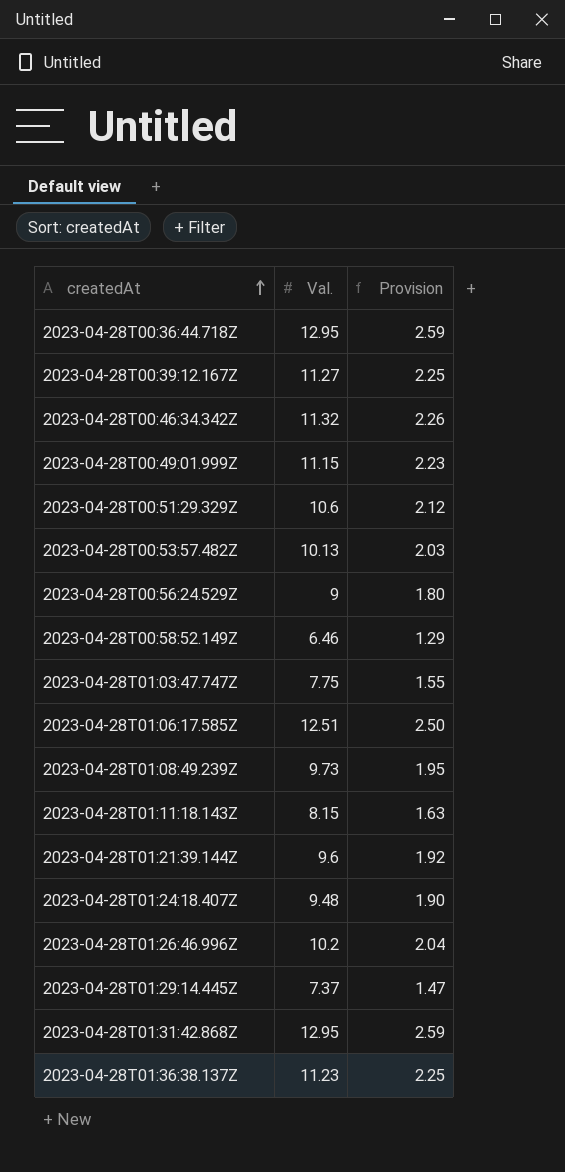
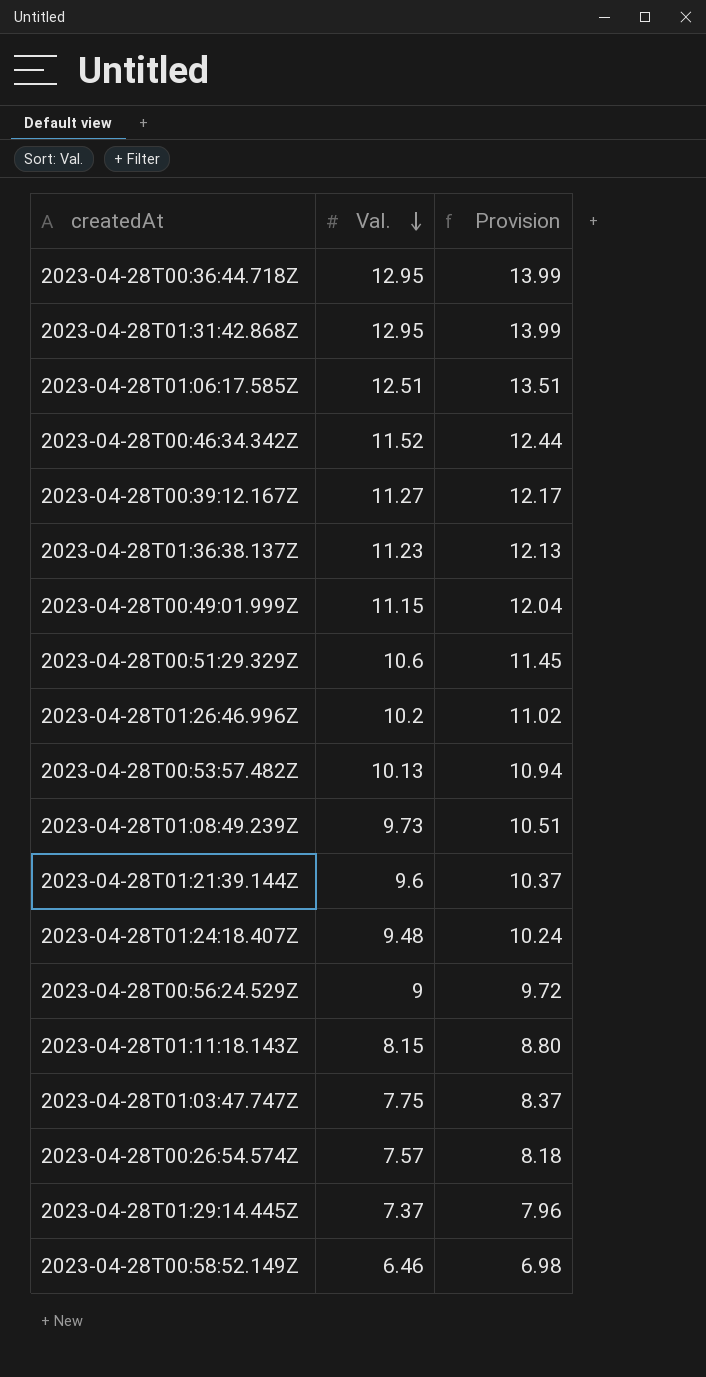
row order: createdAt ascending -> Val. descending
column Provision | formula: [Val.] * 0.2 -> [Val.] * 1.08
2023-04-28T00:46:34.342Z | Val.: 11.32 -> 11.52
row 2023-04-28T00:26:54.574Z: none -> 7.57 | 8.18

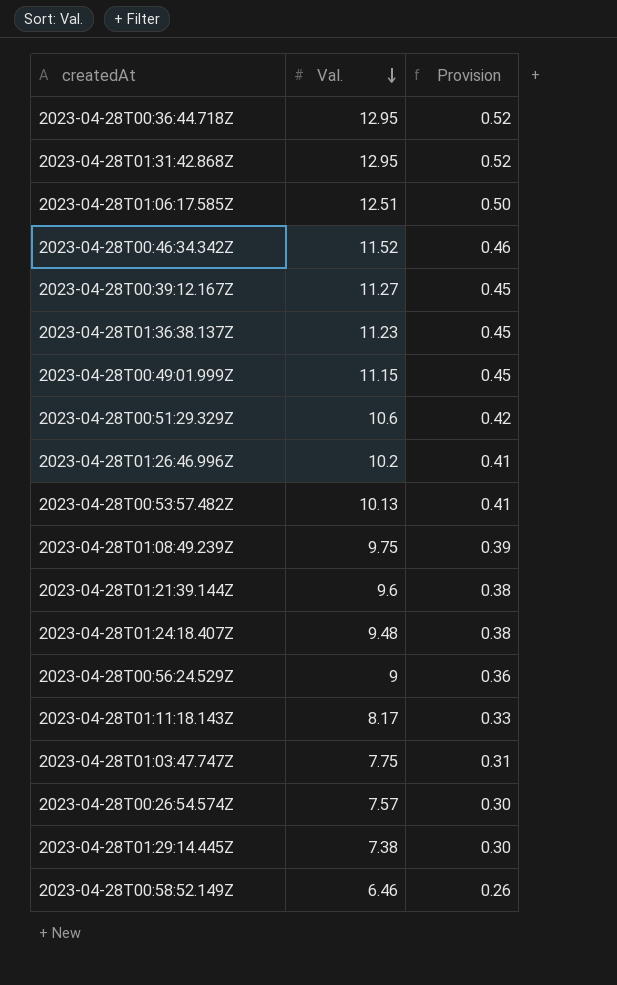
column Provision | formula: [Val.] * 1.08 -> [Val.] * 0.04
2023-04-28T01:08:49.239Z | Val.: 9.73 -> 9.75
2023-04-28T01:11:18.143Z | Val.: 8.15 -> 8.17
2023-04-28T01:29:14.445Z | Val.: 7.37 -> 7.38

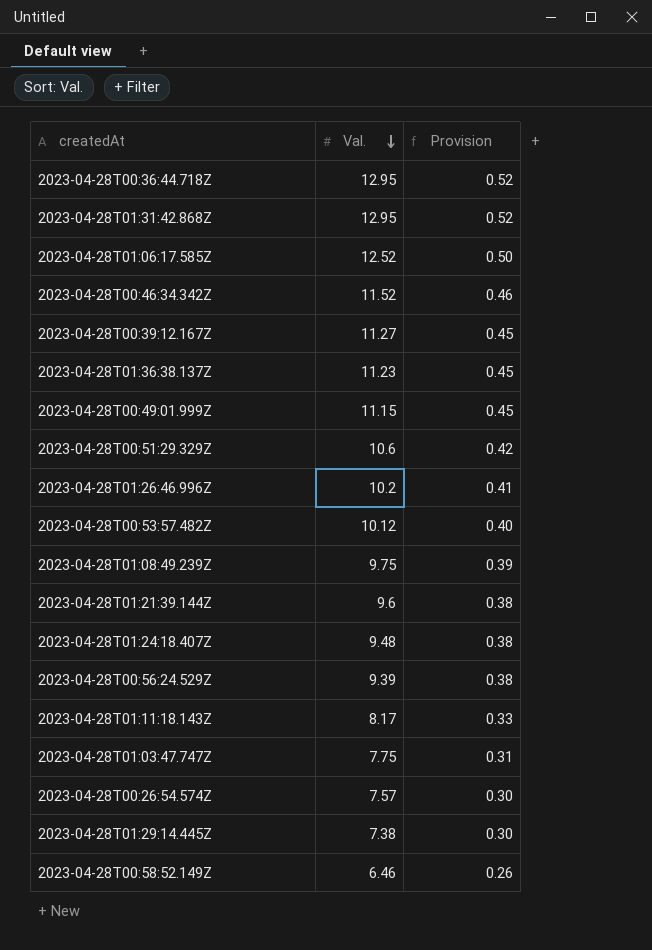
2023-04-28T01:06:17.585Z | Val.: 12.51 -> 12.52
2023-04-28T00:53:57.482Z | Val.: 10.13 -> 10.12
2023-04-28T00:53:57.482Z | Provision: 0.41 -> 0.40
2023-04-28T00:56:24.529Z | Val.: 9 -> 9.39
2023-04-28T00:56:24.529Z | Provision: 0.36 -> 0.38

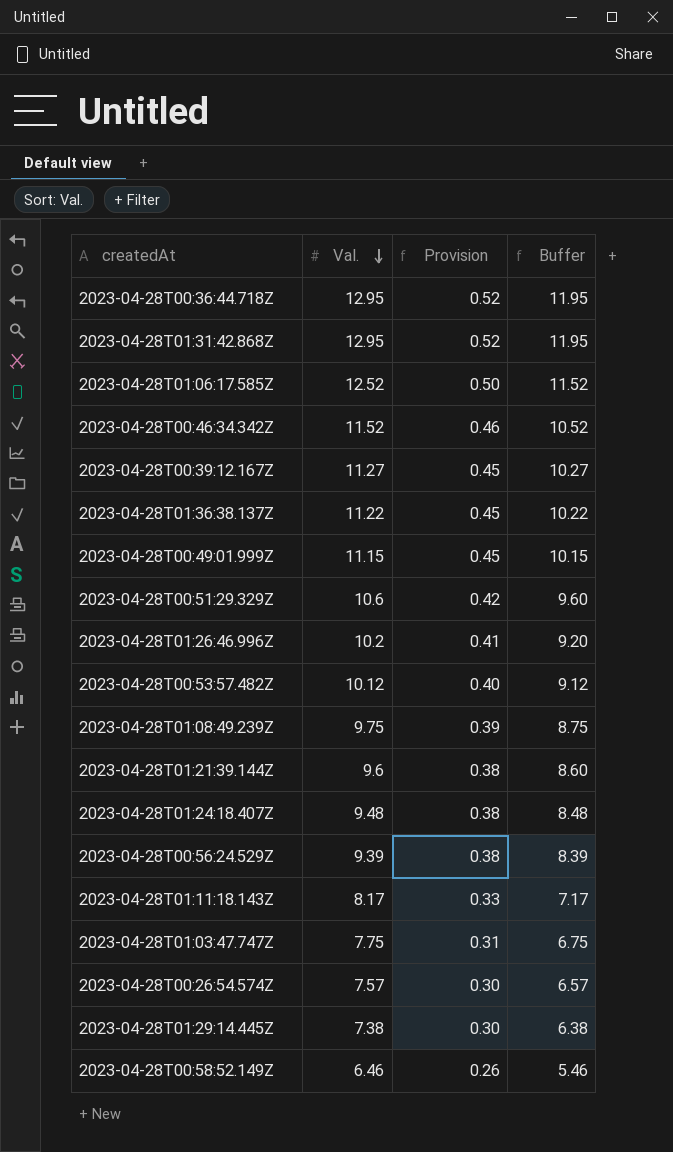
column Buffer | formula: none -> [Val.] - 1
2023-04-28T01:36:38.137Z | Val.: 11.23 -> 11.22

